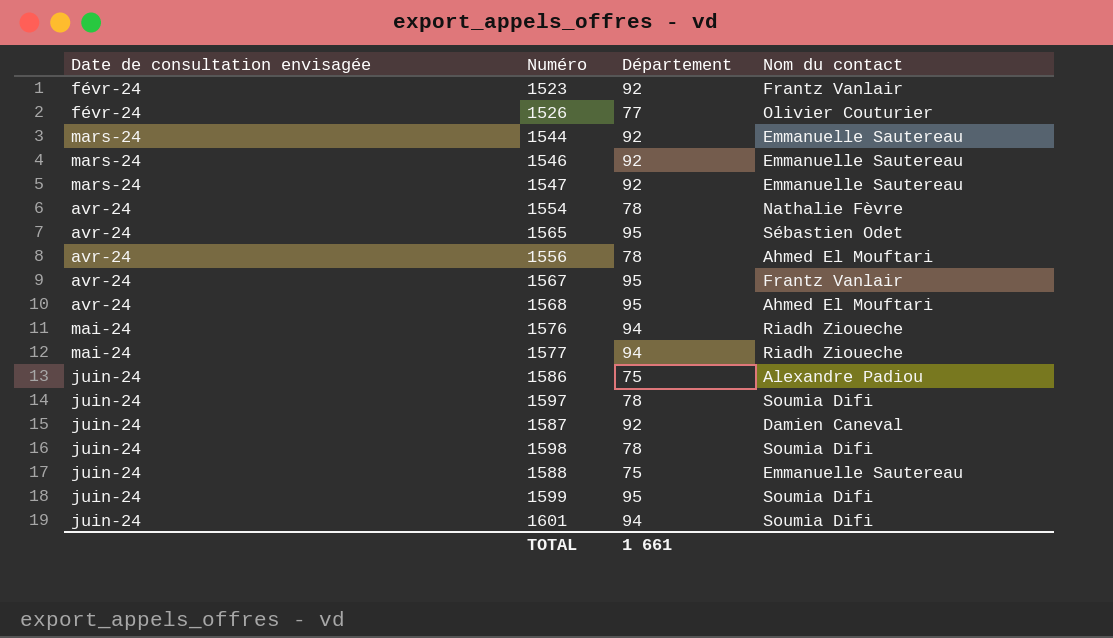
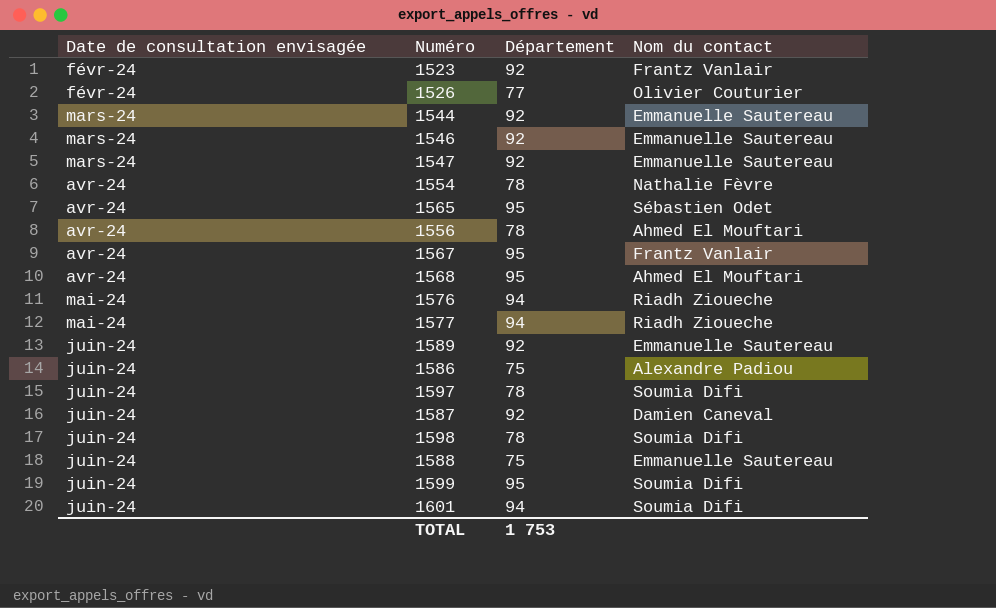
row 1589: none -> juin-24 | 92 | Emmanuelle Sautereau
TOTAL | Département: 1 661 -> 1 753

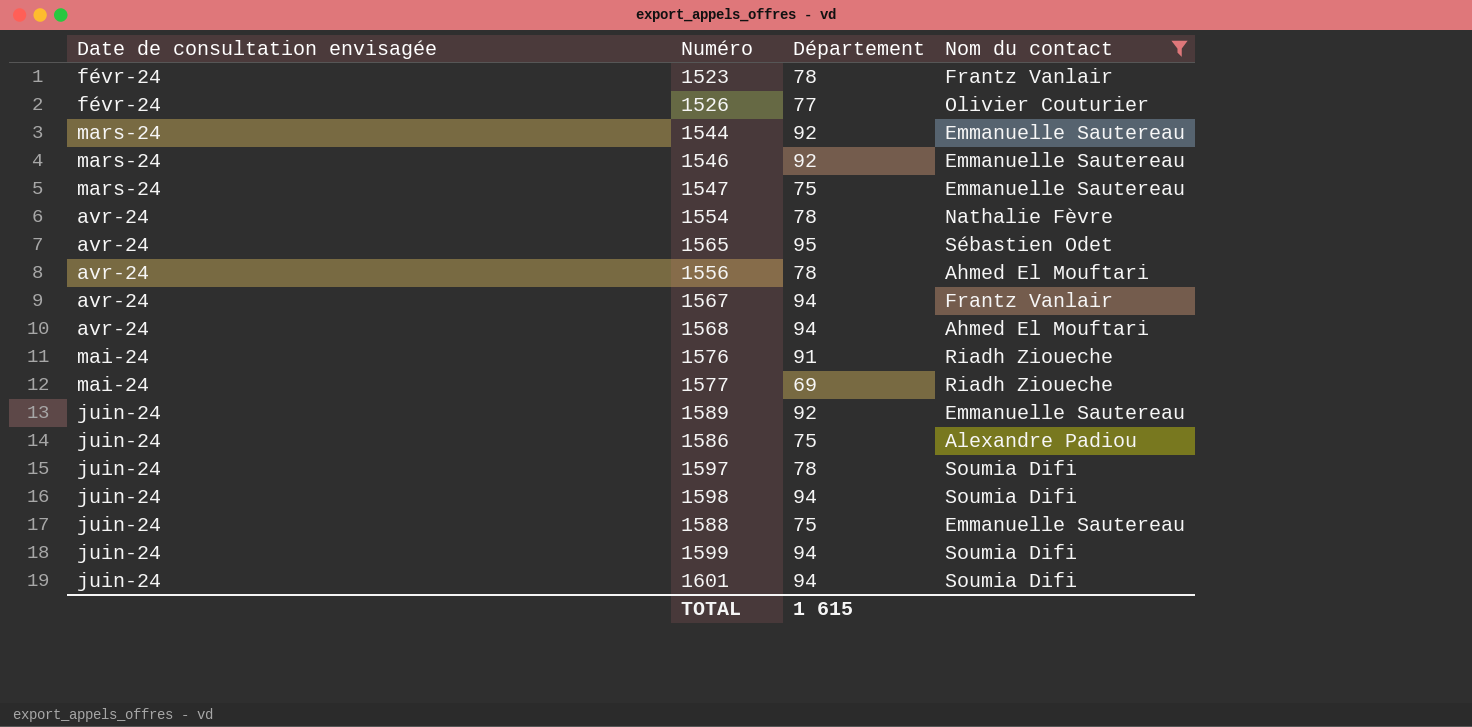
filter: none -> Nom du contact != Damien Caneval
1523 | Département: 92 -> 78
1547 | Département: 92 -> 75
1567 | Département: 95 -> 94
1568 | Département: 95 -> 94
1576 | Département: 94 -> 91
1577 | Département: 94 -> 69
1598 | Département: 78 -> 94
1599 | Département: 95 -> 94
TOTAL | Département: 1 753 -> 1 615

